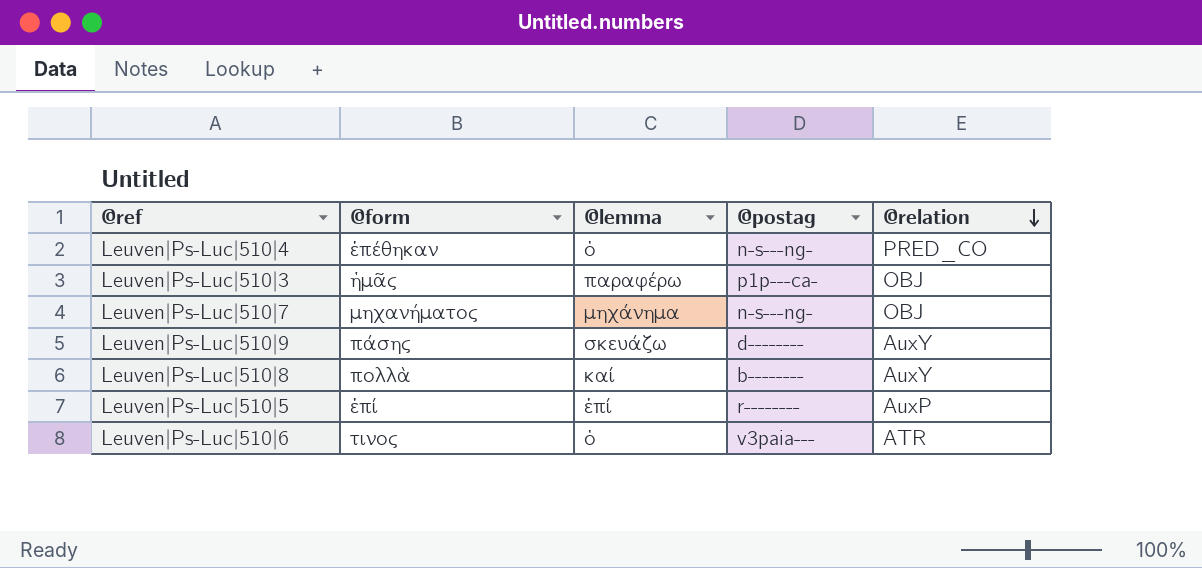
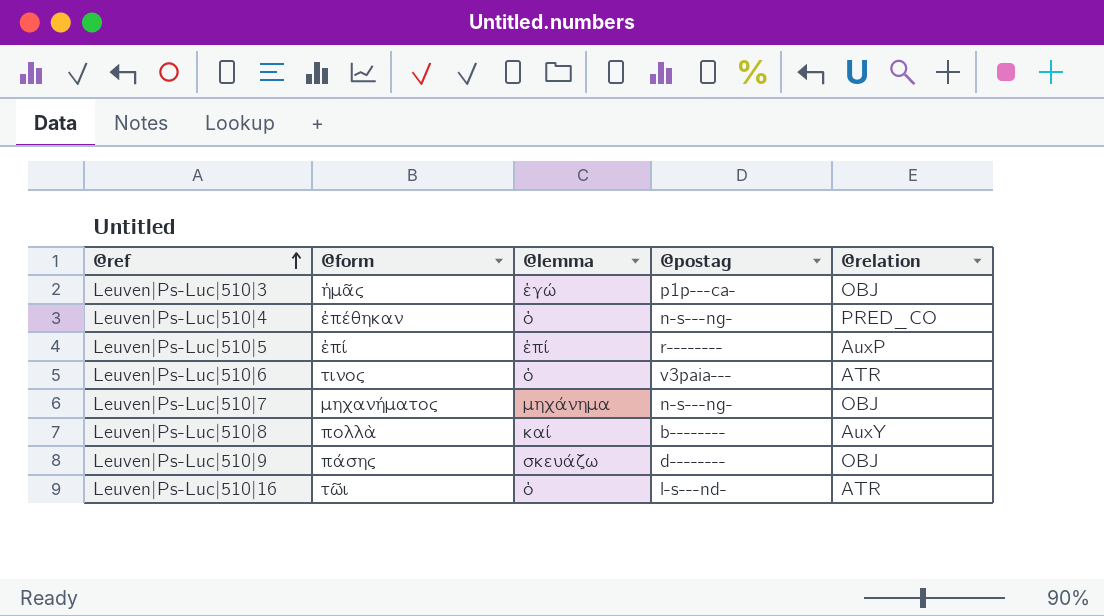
row order: @relation descending -> @ref ascending
Leuven|Ps-Luc|510|3 | @lemma: παραφέρω -> ἐγώ
Leuven|Ps-Luc|510|9 | @relation: AuxY -> OBJ
row Leuven|Ps-Luc|510|16: none -> τῶι | ὁ | l-s---nd- | ATR

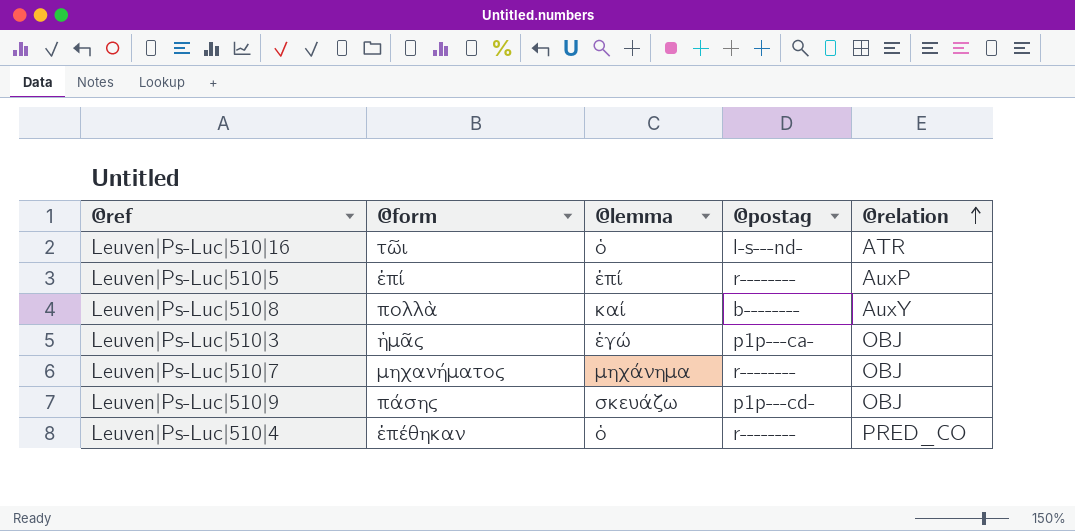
row order: @ref ascending -> @relation ascending
row Leuven|Ps-Luc|510|6: τινος | ὁ | v3paia--- | ATR -> none
Leuven|Ps-Luc|510|7 | @postag: n-s---ng- -> r--------
Leuven|Ps-Luc|510|9 | @postag: d-------- -> p1p---cd-
Leuven|Ps-Luc|510|4 | @postag: n-s---ng- -> r--------

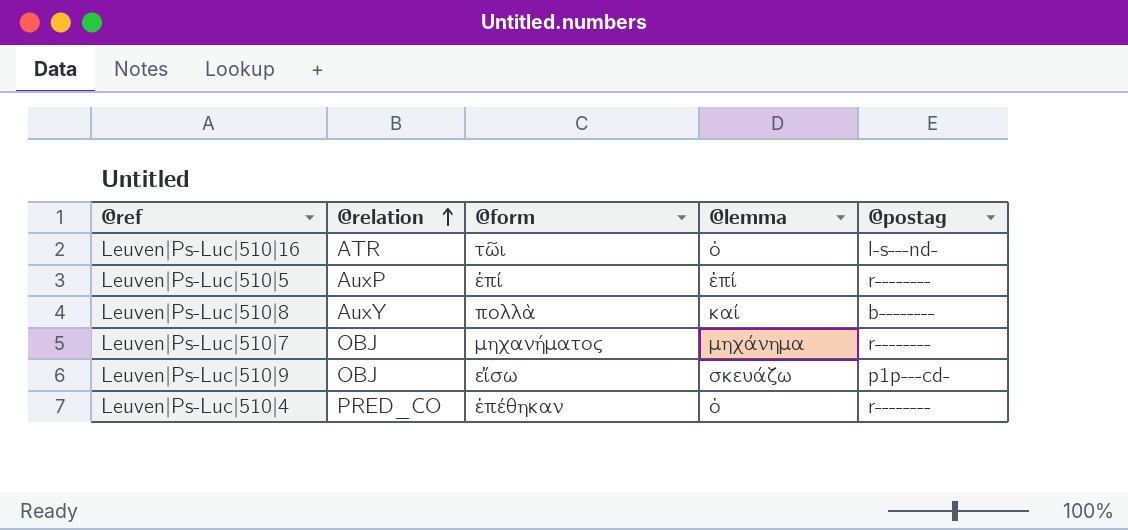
column @relation | position: 5 -> 2
row Leuven|Ps-Luc|510|3: ἡμᾶς | ἐγώ | p1p---ca- | OBJ -> none
Leuven|Ps-Luc|510|9 | @form: πάσης -> εἴσω

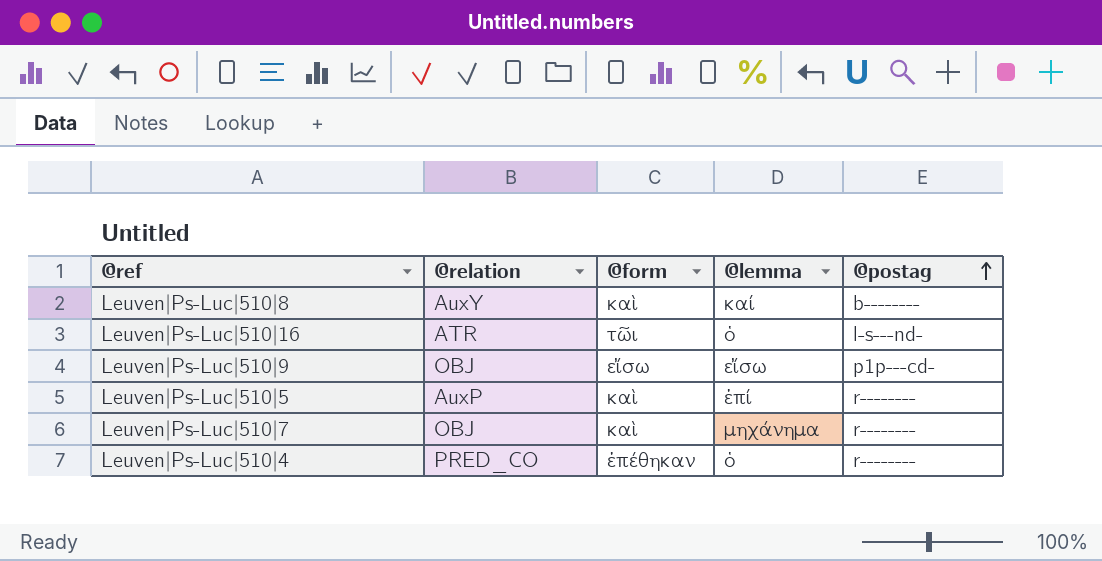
row order: @relation ascending -> @postag ascending
Leuven|Ps-Luc|510|8 | @form: πολλὰ -> καὶ
Leuven|Ps-Luc|510|9 | @lemma: σκευάζω -> εἴσω
Leuven|Ps-Luc|510|5 | @form: ἐπί -> καὶ
Leuven|Ps-Luc|510|7 | @form: μηχανήματος -> καὶ

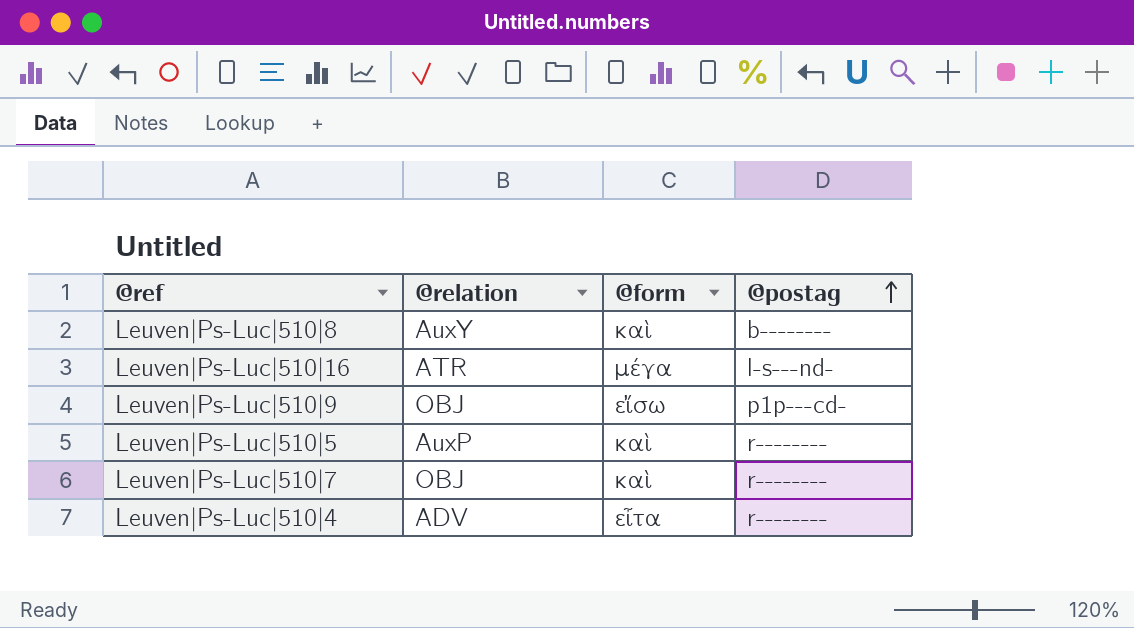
column @lemma | position: 4 -> none
Leuven|Ps-Luc|510|16 | @form: τῶι -> μέγα
Leuven|Ps-Luc|510|4 | @relation: PRED_CO -> ADV
Leuven|Ps-Luc|510|4 | @form: ἐπέθηκαν -> εἶτα

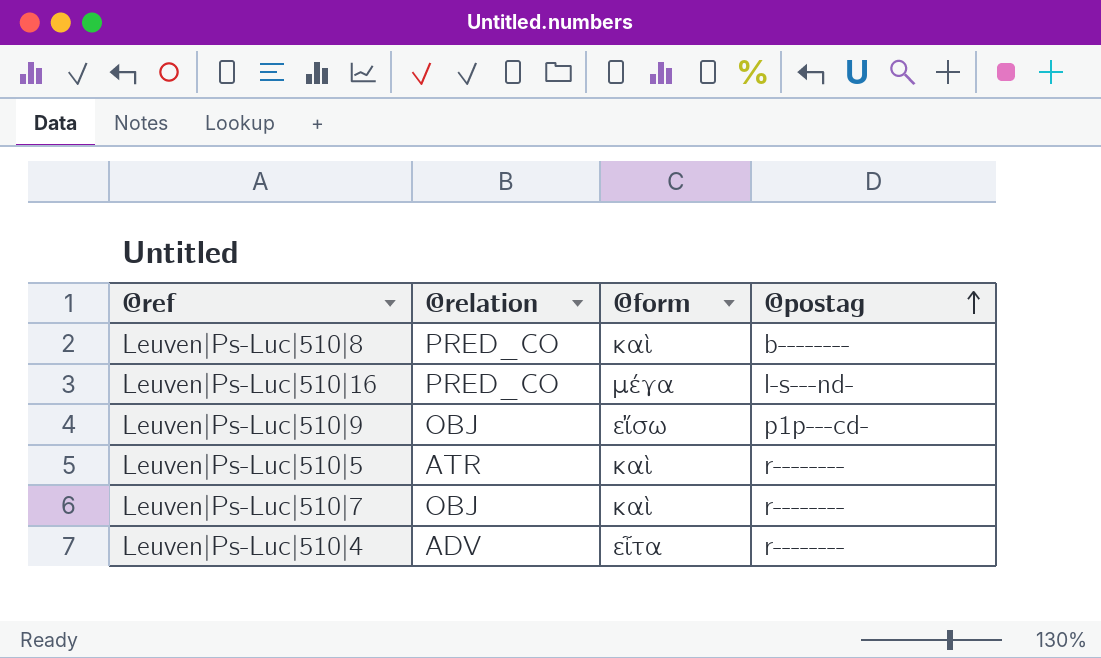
Leuven|Ps-Luc|510|8 | @relation: AuxY -> PRED_CO
Leuven|Ps-Luc|510|16 | @relation: ATR -> PRED_CO
Leuven|Ps-Luc|510|5 | @relation: AuxP -> ATR

